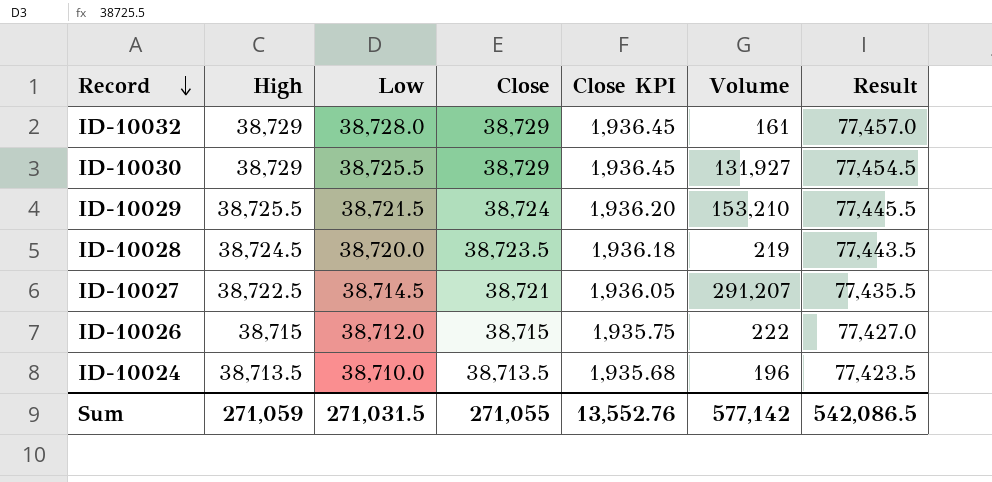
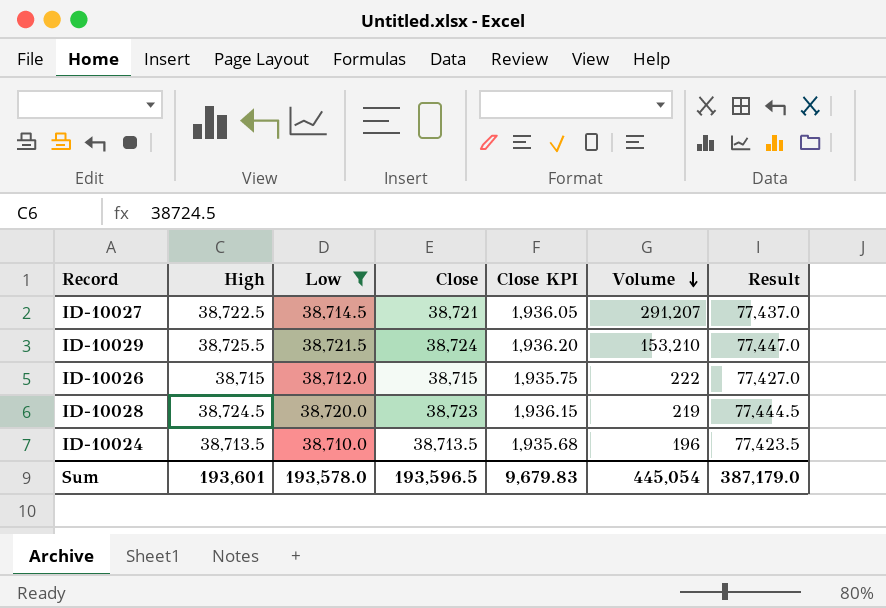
filter: none -> Low <= 38,721.5
row order: Record descending -> Volume descending
column Result | formula: [Low] + [Close] -> [High] + [Low]
ID-10028 | Close: 38,723.5 -> 38,723
ID-10028 | Close KPI: 1,936.18 -> 1,936.15
Sum | High: 271,059 -> 193,601
Sum | Low: 271,031.5 -> 193,578.0
Sum | Close: 271,055 -> 193,596.5
Sum | Close KPI: 13,552.76 -> 9,679.83
Sum | Volume: 577,142 -> 445,054
Sum | Result: 542,086.5 -> 387,179.0

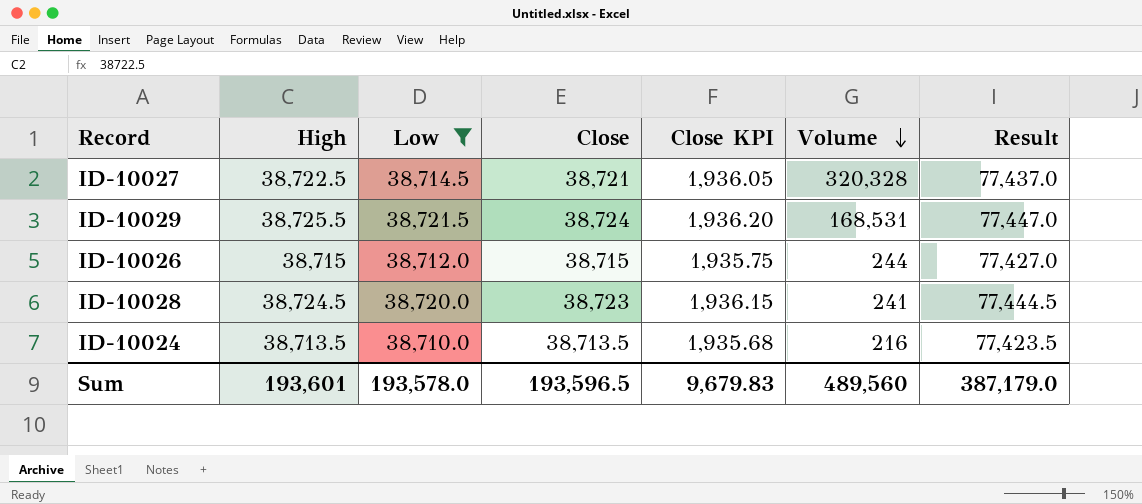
ID-10027 | Volume: 291,207 -> 320,328
ID-10029 | Volume: 153,210 -> 168,531
ID-10026 | Volume: 222 -> 244
ID-10028 | Volume: 219 -> 241
ID-10024 | Volume: 196 -> 216
Sum | Volume: 445,054 -> 489,560

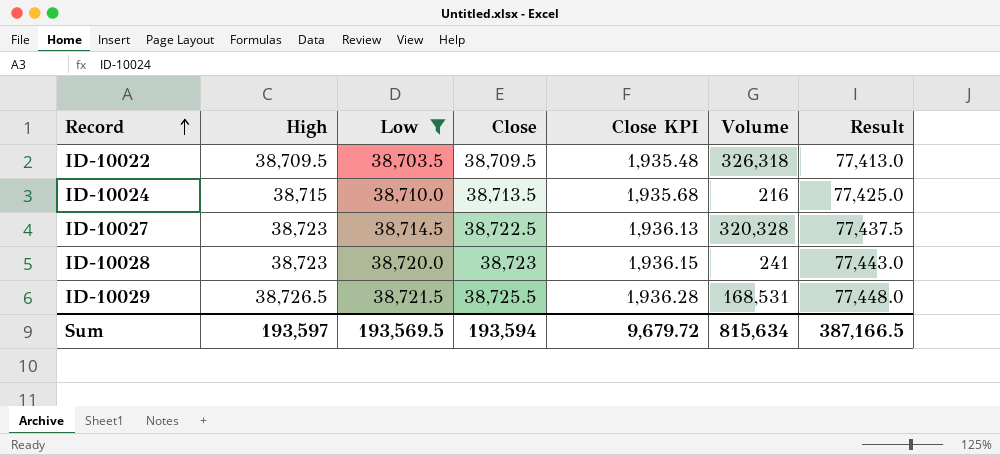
row order: Volume descending -> Record ascending
row ID-10026: 38,715 | 38,712.0 | 38,715 | 1,935.75 | 244 | 77,427.0 -> none
row ID-10022: none -> 38,709.5 | 38,703.5 | 38,709.5 | 1,935.48 | 326,318 | 77,413.0
ID-10024 | High: 38,713.5 -> 38,715
ID-10024 | Result: 77,423.5 -> 77,425.0
ID-10027 | High: 38,722.5 -> 38,723
ID-10027 | Close: 38,721 -> 38,722.5
ID-10027 | Close KPI: 1,936.05 -> 1,936.13
ID-10027 | Result: 77,437.0 -> 77,437.5
ID-10028 | High: 38,724.5 -> 38,723
ID-10028 | Result: 77,444.5 -> 77,443.0
ID-10029 | High: 38,725.5 -> 38,726.5
ID-10029 | Close: 38,724 -> 38,725.5
ID-10029 | Close KPI: 1,936.20 -> 1,936.28
ID-10029 | Result: 77,447.0 -> 77,448.0
Sum | High: 193,601 -> 193,597
Sum | Low: 193,578.0 -> 193,569.5
Sum | Close: 193,596.5 -> 193,594
Sum | Close KPI: 9,679.83 -> 9,679.72
Sum | Volume: 489,560 -> 815,634
Sum | Result: 387,179.0 -> 387,166.5

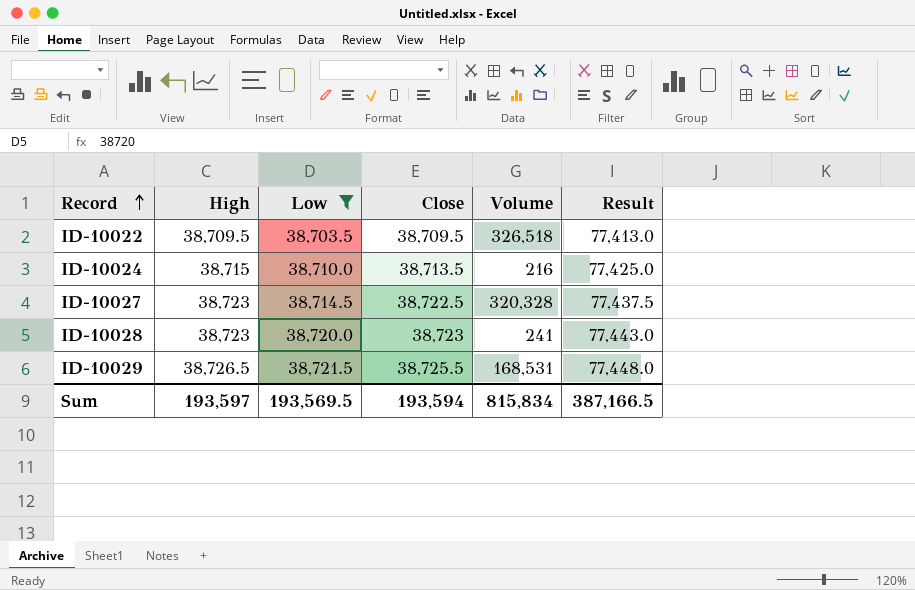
column Close KPI | formula: [Close] * 0.05 -> none
ID-10022 | Volume: 326,318 -> 326,518
Sum | Volume: 815,634 -> 815,834

